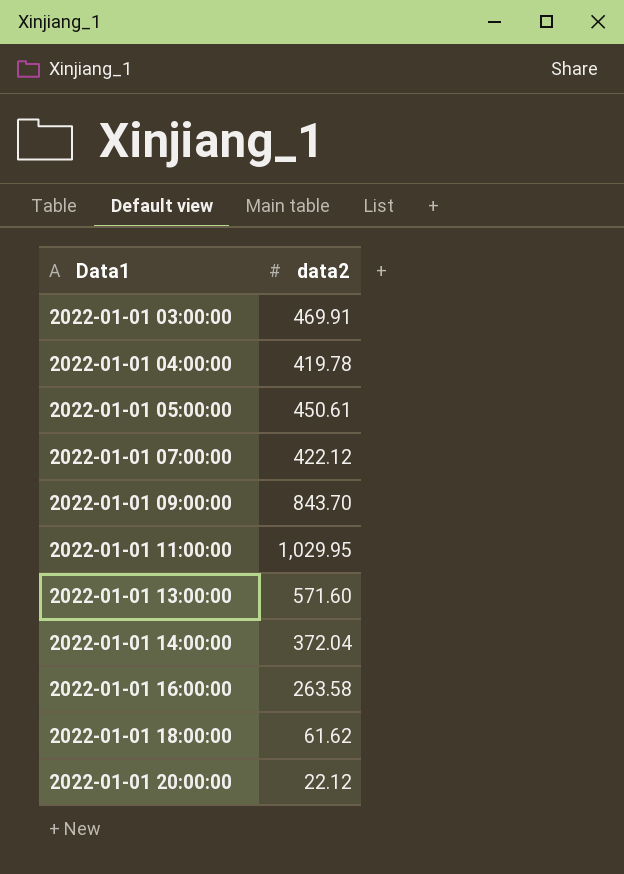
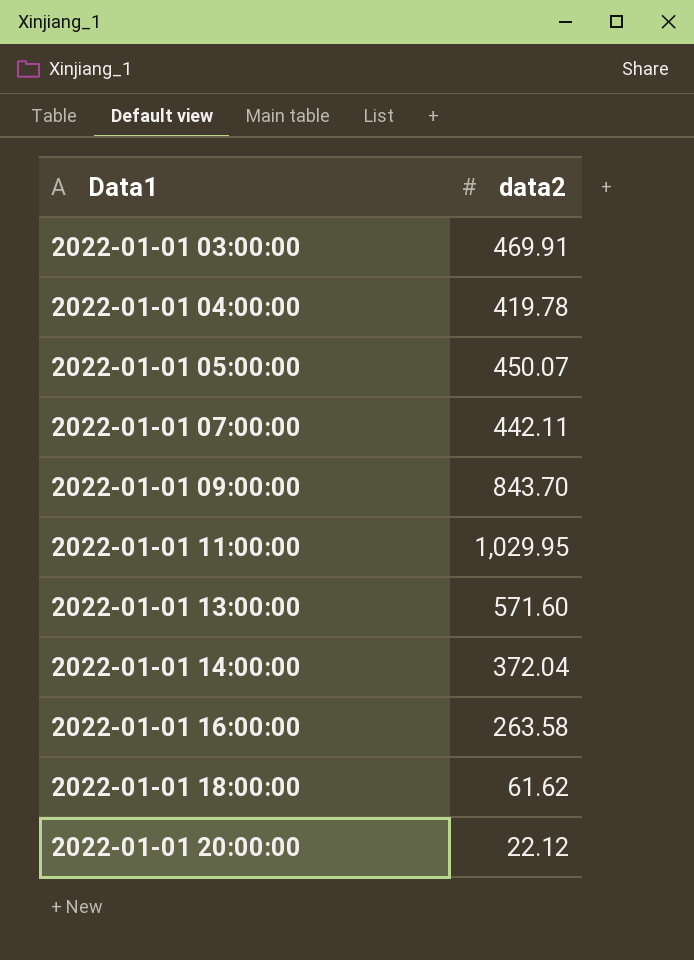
2022-01-01 05:00:00 | data2: 450.61 -> 450.07
2022-01-01 07:00:00 | data2: 422.12 -> 442.11

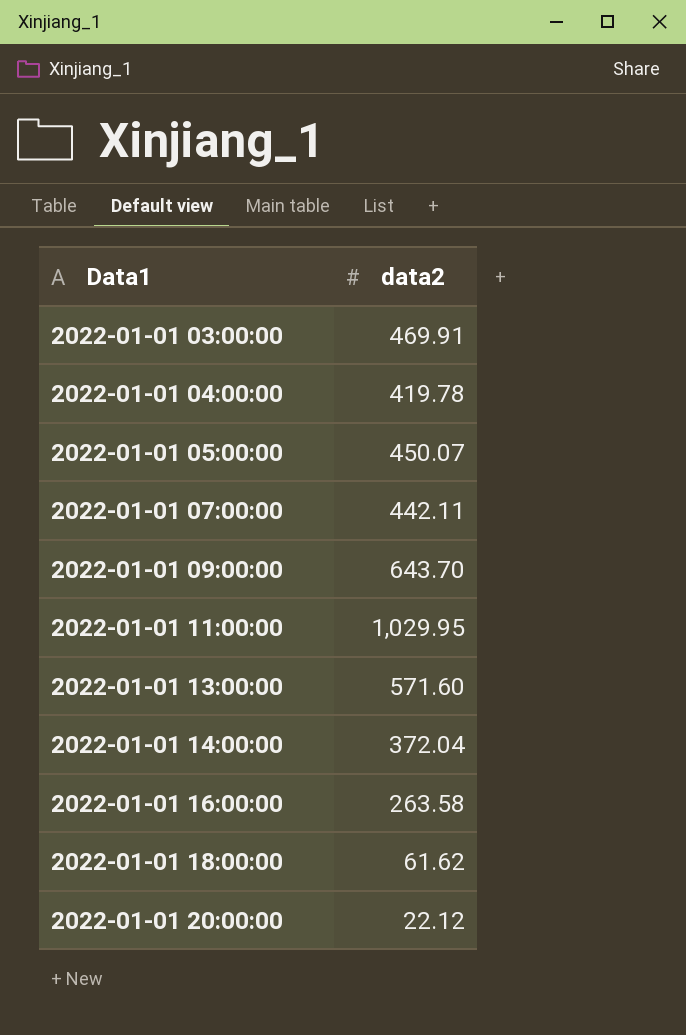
2022-01-01 09:00:00 | data2: 843.70 -> 643.70

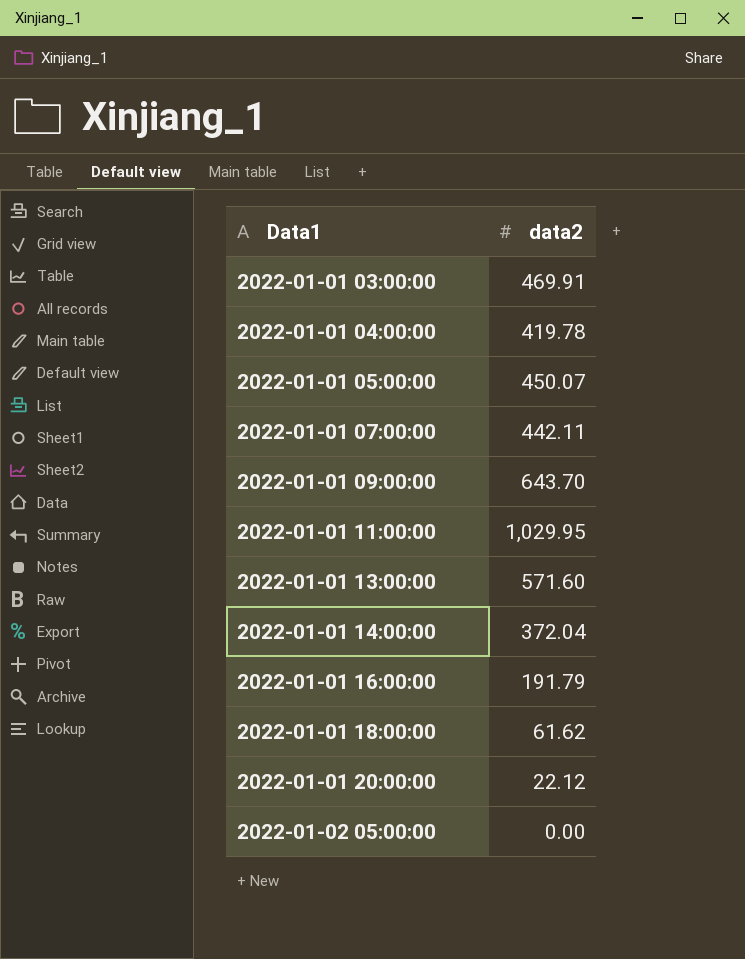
2022-01-01 16:00:00 | data2: 263.58 -> 191.79
row 2022-01-02 05:00:00: none -> 0.00

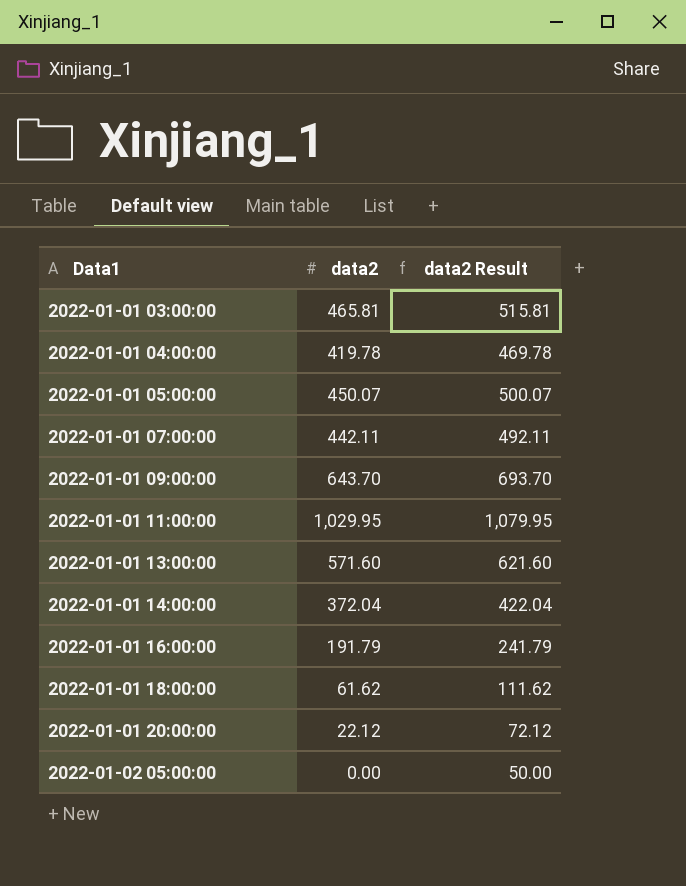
column data2 Result | formula: none -> [data2] + 50
2022-01-01 03:00:00 | data2: 469.91 -> 465.81

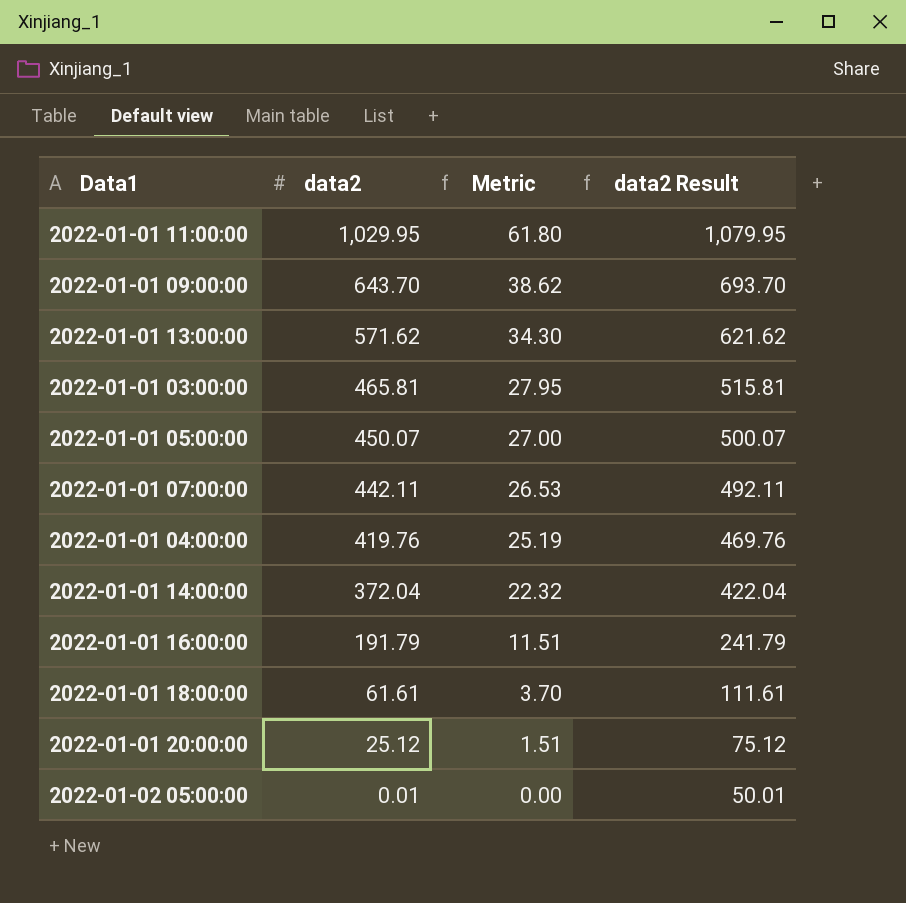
row order: Data1 ascending -> data2 descending
column Metric | formula: none -> [data2] * 0.06
2022-01-01 13:00:00 | data2: 571.60 -> 571.62
2022-01-01 13:00:00 | data2 Result: 621.60 -> 621.62
2022-01-01 04:00:00 | data2: 419.78 -> 419.76
2022-01-01 04:00:00 | data2 Result: 469.78 -> 469.76
2022-01-01 18:00:00 | data2: 61.62 -> 61.61
2022-01-01 18:00:00 | data2 Result: 111.62 -> 111.61
2022-01-01 20:00:00 | data2: 22.12 -> 25.12
2022-01-01 20:00:00 | data2 Result: 72.12 -> 75.12
2022-01-02 05:00:00 | data2: 0.00 -> 0.01
2022-01-02 05:00:00 | data2 Result: 50.00 -> 50.01

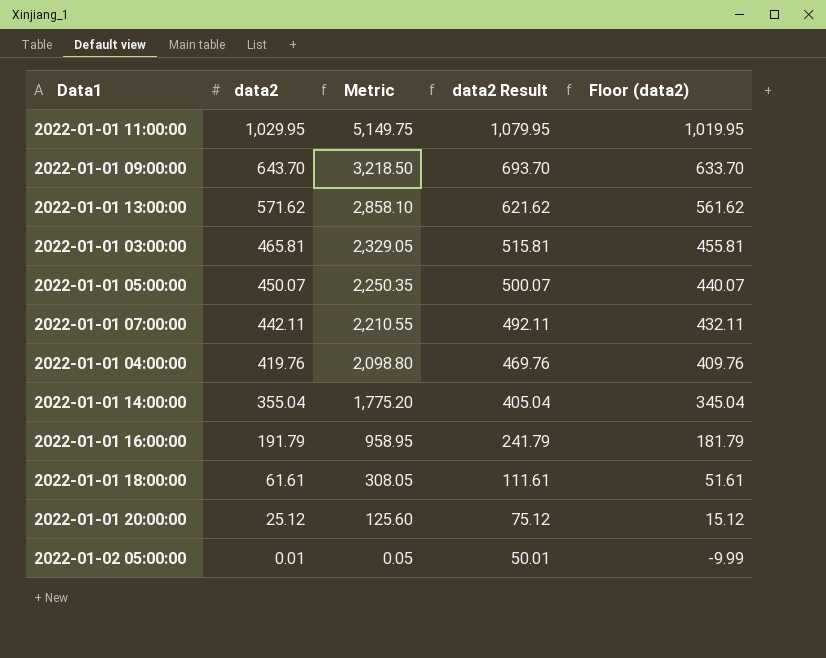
column Metric | formula: [data2] * 0.06 -> [data2] * 5
column Floor (data2) | formula: none -> [data2] - 10
2022-01-01 14:00:00 | data2: 372.04 -> 355.04
2022-01-01 14:00:00 | data2 Result: 422.04 -> 405.04

